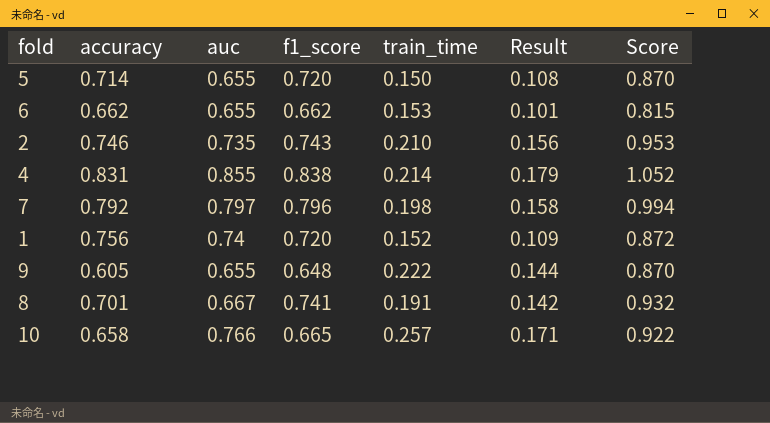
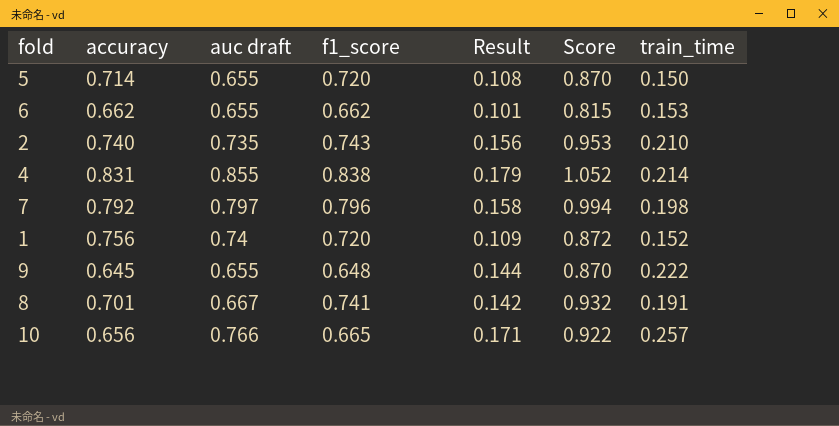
column name: auc -> auc draft
column train_time | position: 5 -> 7
2 | accuracy: 0.746 -> 0.740
9 | accuracy: 0.605 -> 0.645
10 | accuracy: 0.658 -> 0.656

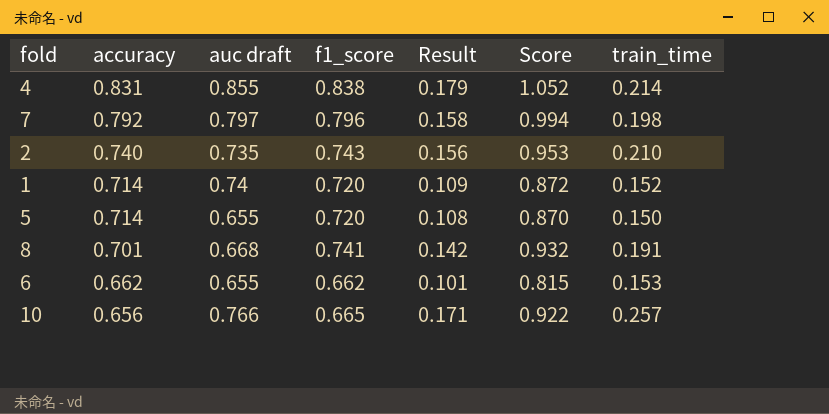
row order: none -> accuracy descending
row 9: 0.645 | 0.655 | 0.648 | 0.144 | 0.870 | 0.222 -> none
1 | accuracy: 0.756 -> 0.714
8 | auc draft: 0.667 -> 0.668

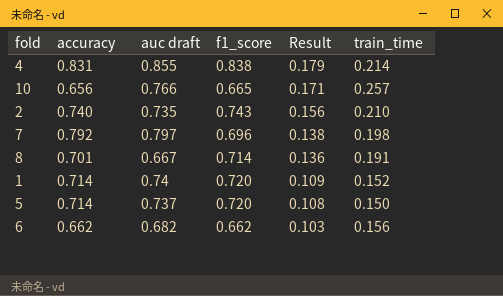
row order: accuracy descending -> Result descending
column Score | formula: [f1_score] + [train_time] -> none
7 | f1_score: 0.796 -> 0.696
7 | Result: 0.158 -> 0.138
8 | auc draft: 0.668 -> 0.667
8 | f1_score: 0.741 -> 0.714
8 | Result: 0.142 -> 0.136
5 | auc draft: 0.655 -> 0.737
6 | auc draft: 0.655 -> 0.682
6 | Result: 0.101 -> 0.103
6 | train_time: 0.153 -> 0.156

